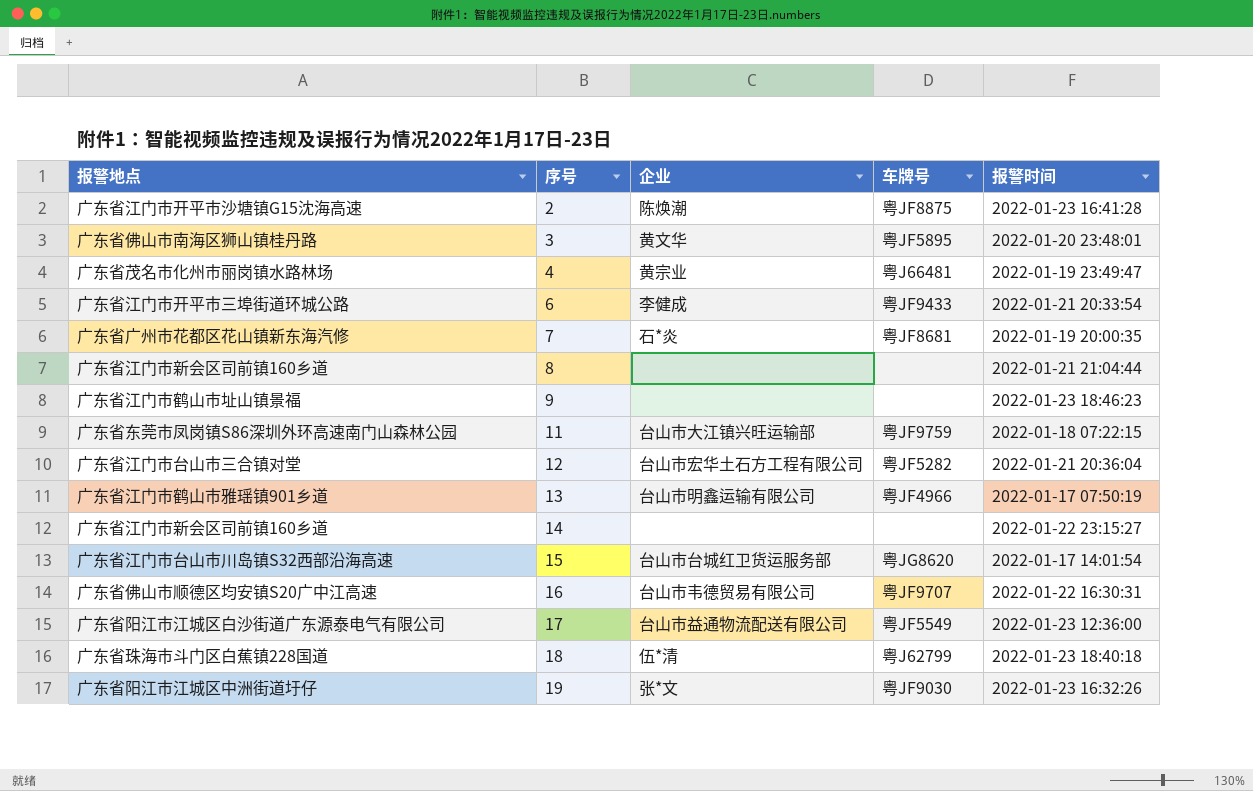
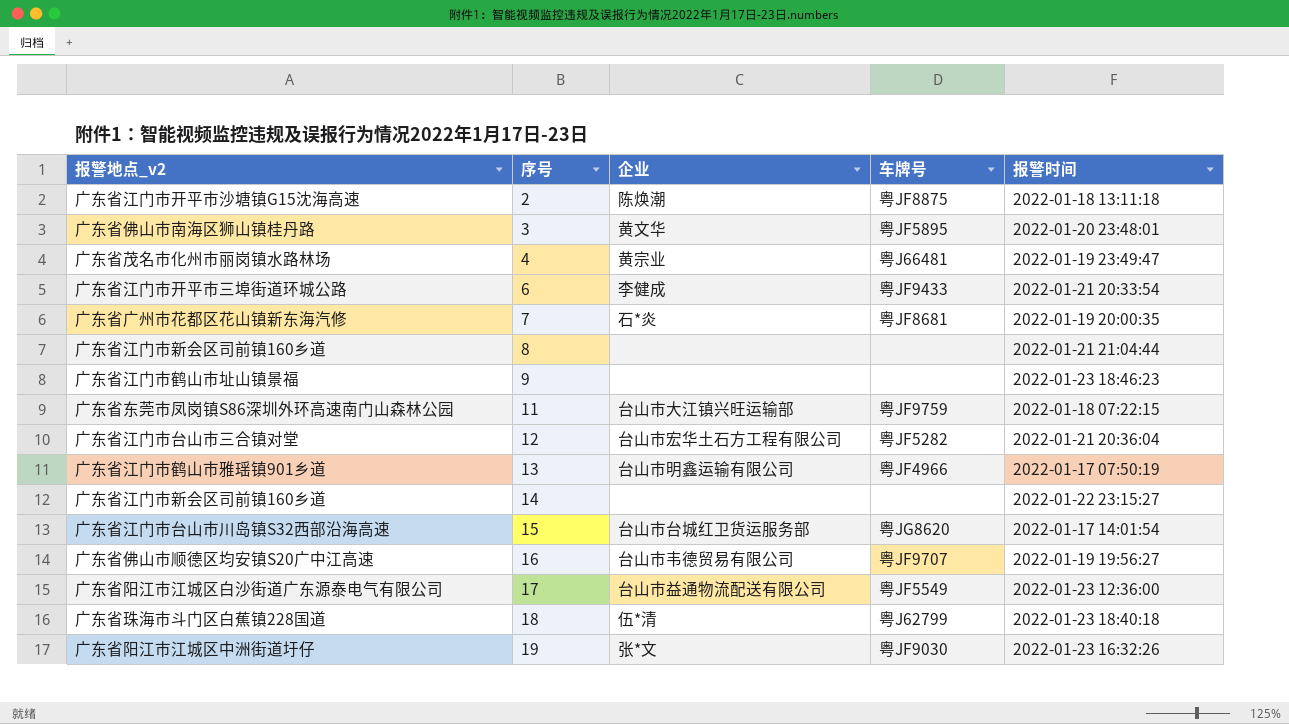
column name: 报警地点 -> 报警地点_v2
2 | 报警时间: 2022-01-23 16:41:28 -> 2022-01-18 13:11:18
16 | 报警时间: 2022-01-22 16:30:31 -> 2022-01-19 19:56:27

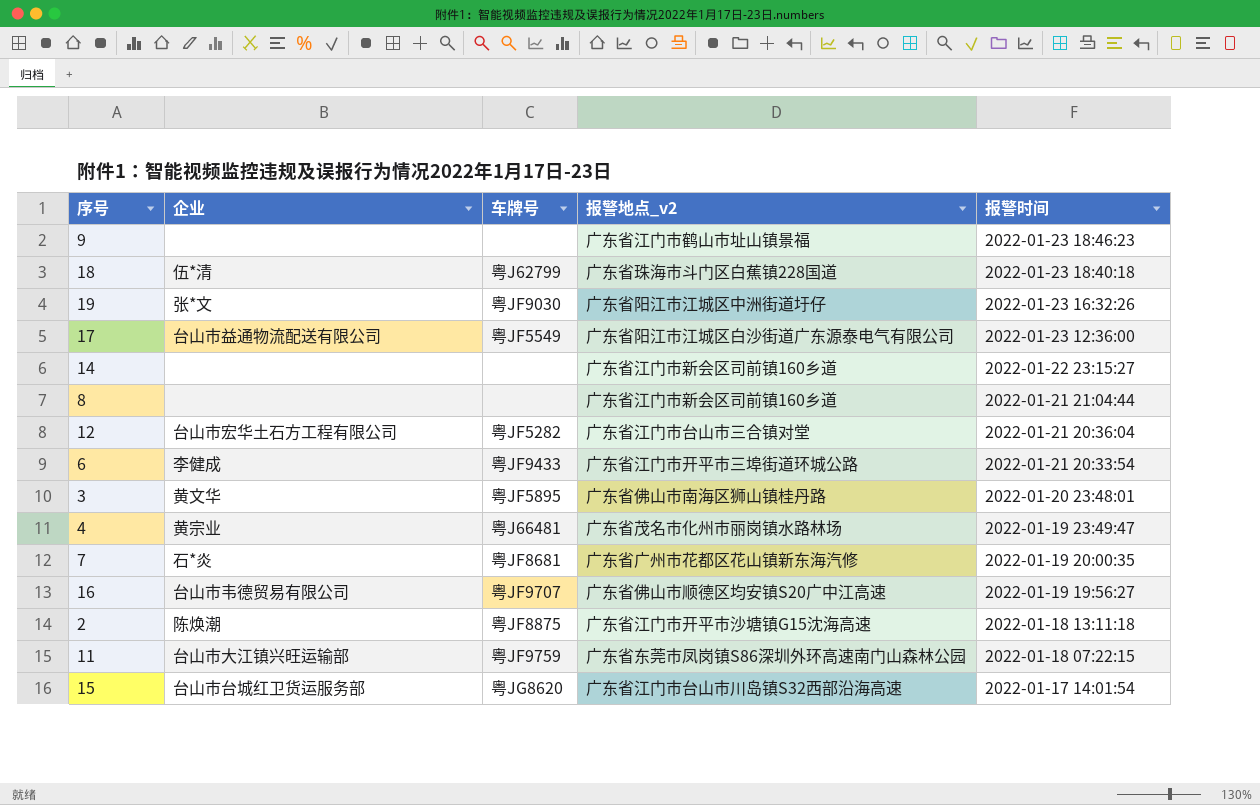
row order: 序号 ascending -> 报警时间 descending
column 报警地点_v2 | position: 1 -> 4
row 13: 广东省江门市鹤山市雅瑶镇901乡道 | 台山市明鑫运输有限公司 | 粤JF4966 | 2022-01-17 07:50:19 -> none

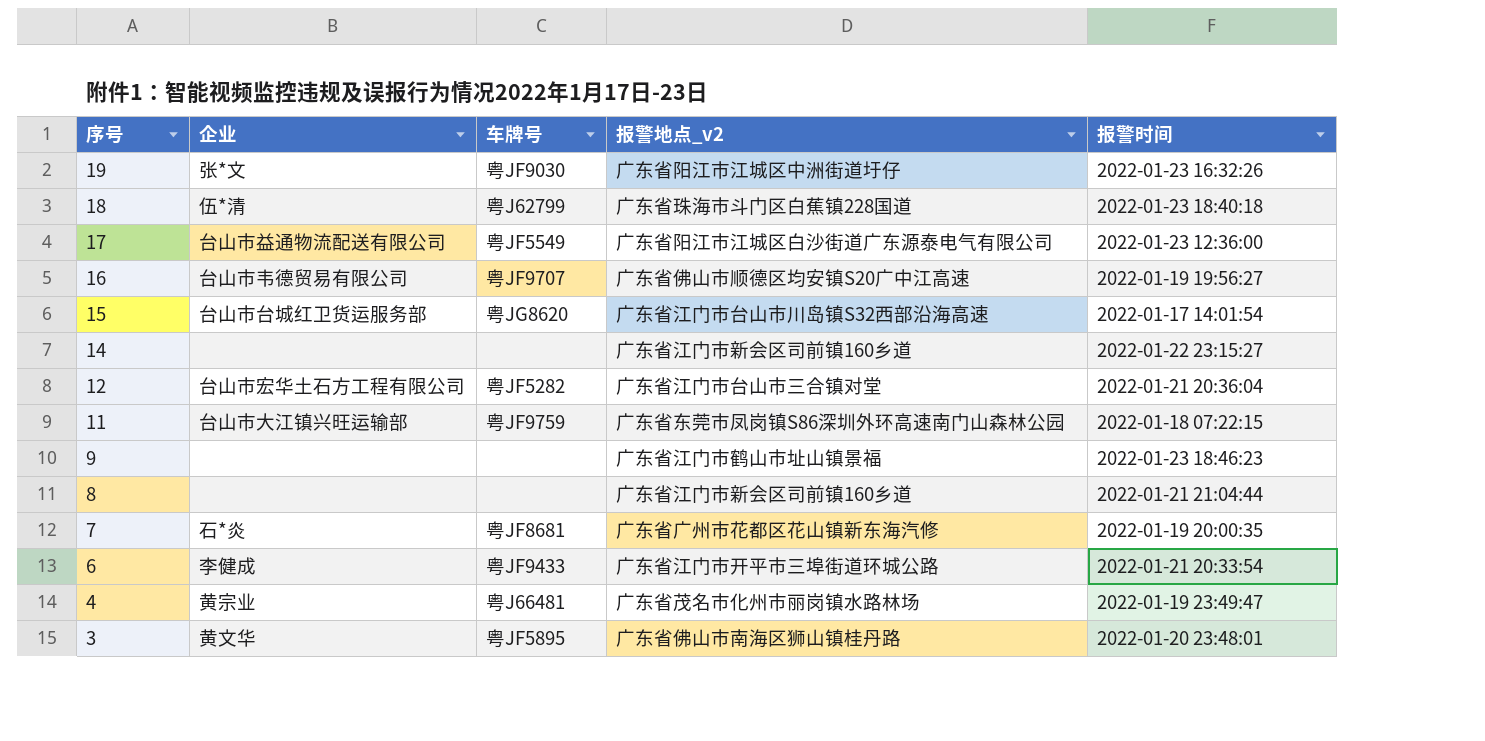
row order: 报警时间 descending -> 序号 descending
row 2: 陈焕潮 | 粤JF8875 | 广东省江门市开平市沙塘镇G15沈海高速 | 2022-01-18 13:11:18 -> none

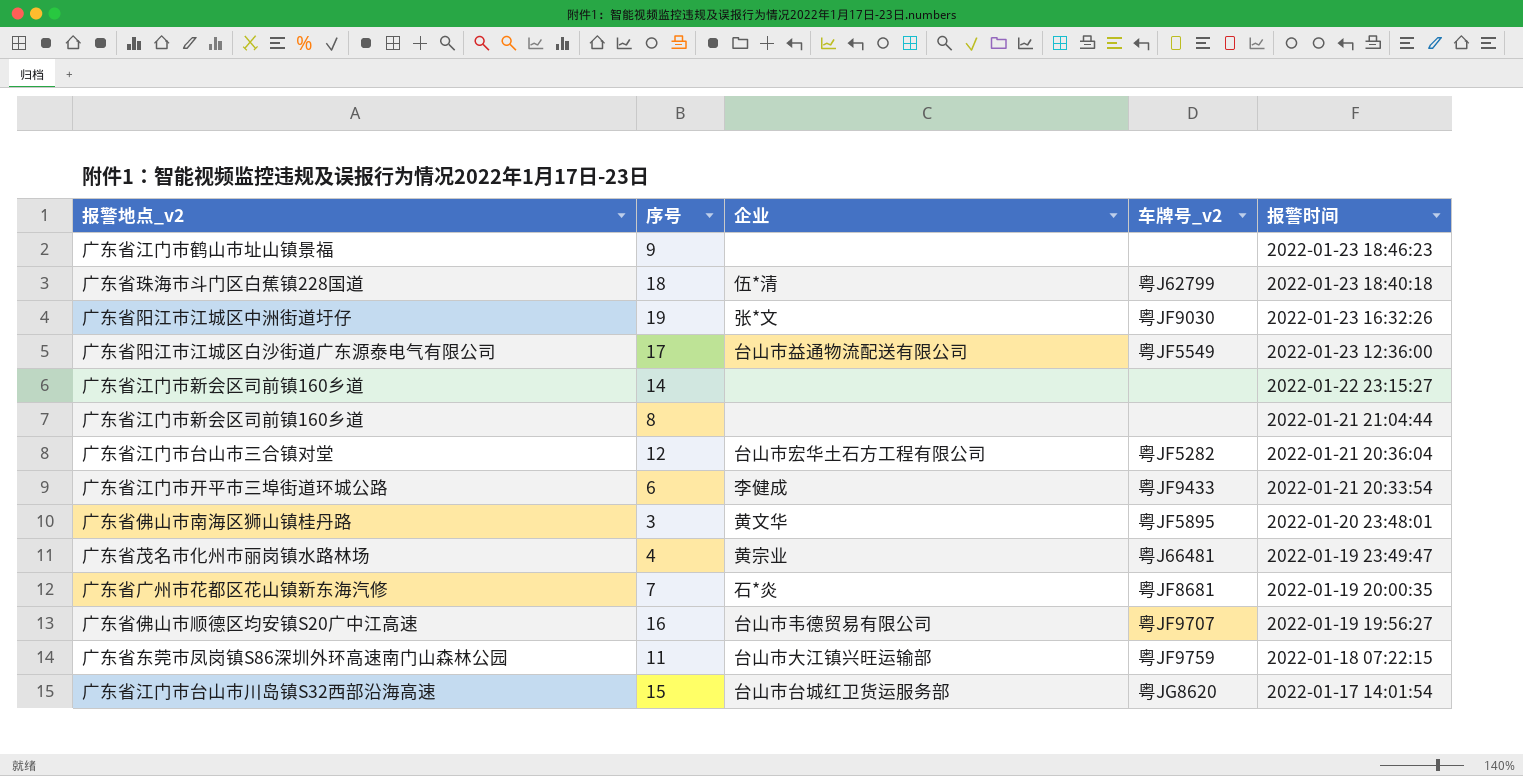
row order: 序号 descending -> 报警时间 descending
column 报警地点_v2 | position: 4 -> 1
column name: 车牌号 -> 车牌号_v2

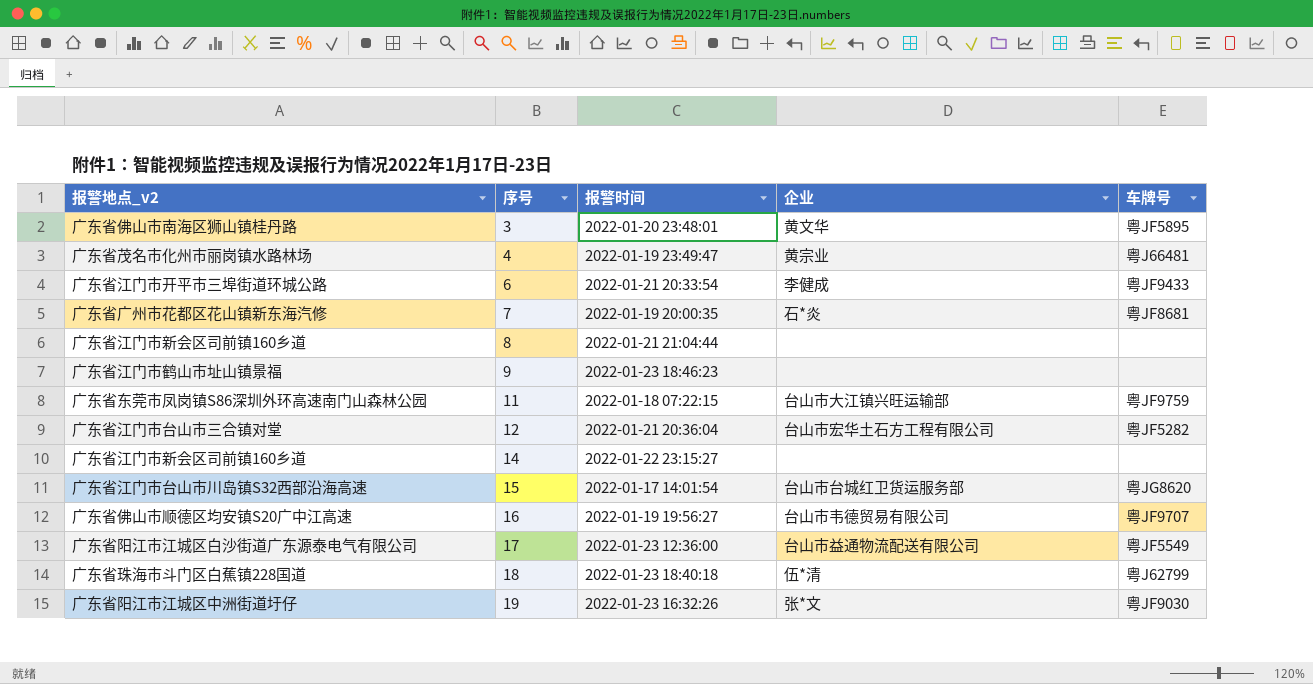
row order: 报警时间 descending -> 序号 ascending
column 报警时间 | position: 5 -> 3
column name: 车牌号_v2 -> 车牌号

